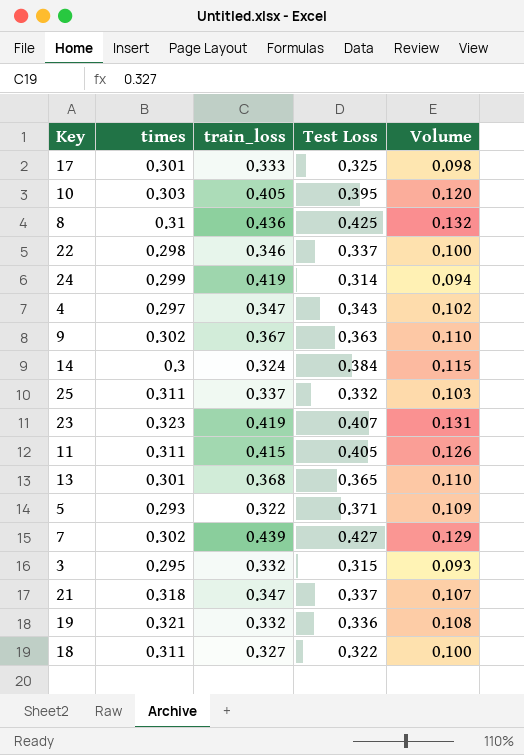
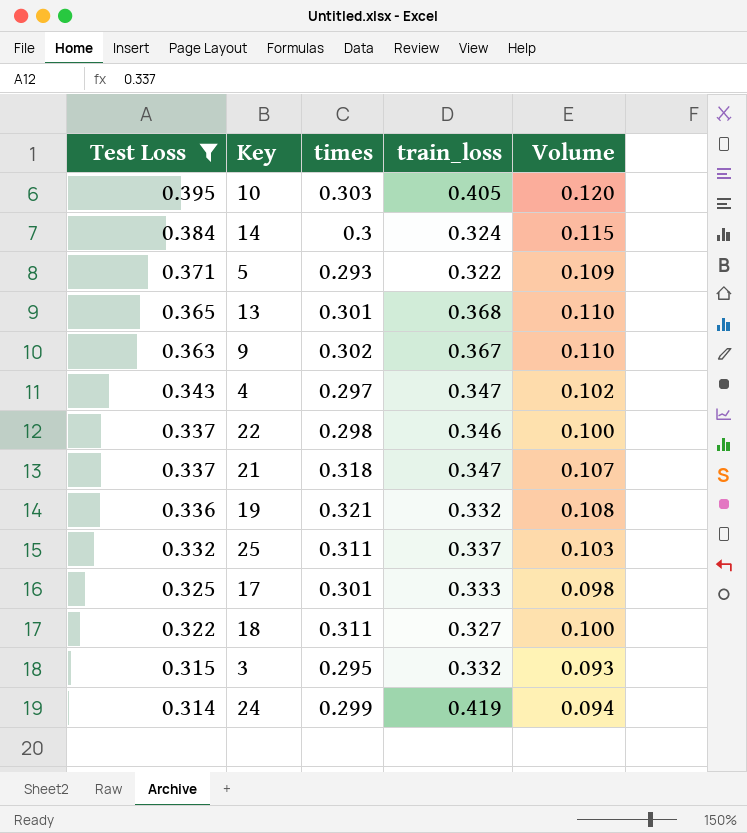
filter: none -> Test Loss <= 0.395
row order: none -> Test Loss descending
column Test Loss | position: 4 -> 1

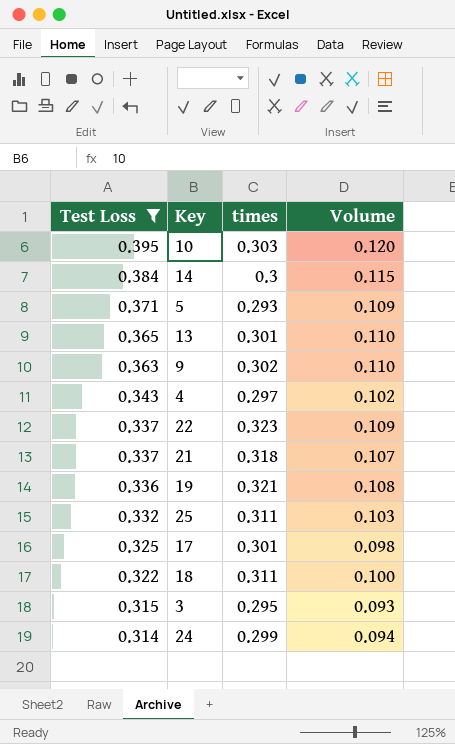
column train_loss | position: 4 -> none
22 | times: 0.298 -> 0.323
22 | Volume: 0.100 -> 0.109

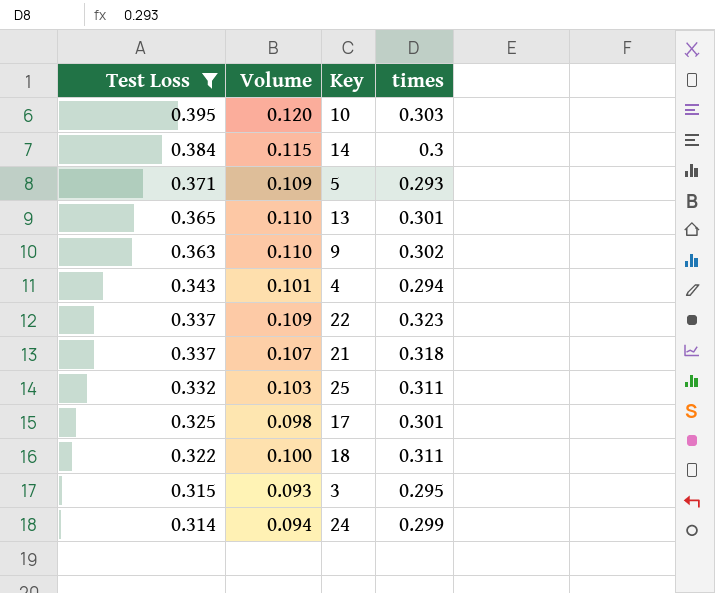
column Volume | position: 4 -> 2
row 19: 0.336 | 0.321 | 0.108 -> none
4 | Volume: 0.102 -> 0.101
4 | times: 0.297 -> 0.294

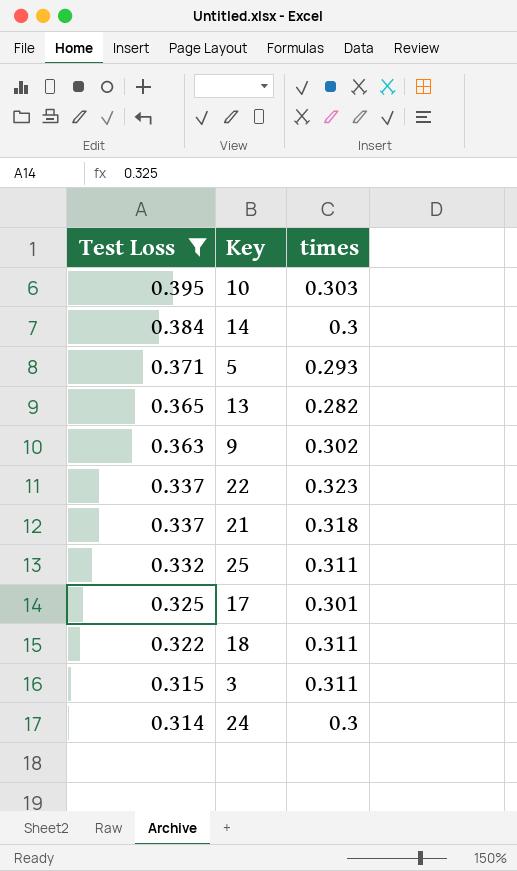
column Volume | formula: [Test Loss] * [times] -> none
row 4: 0.343 | 0.101 | 0.294 -> none
13 | times: 0.301 -> 0.282
3 | times: 0.295 -> 0.311
24 | times: 0.299 -> 0.3

